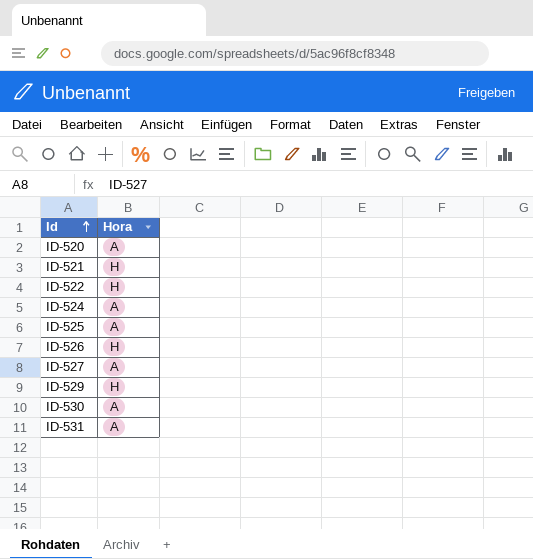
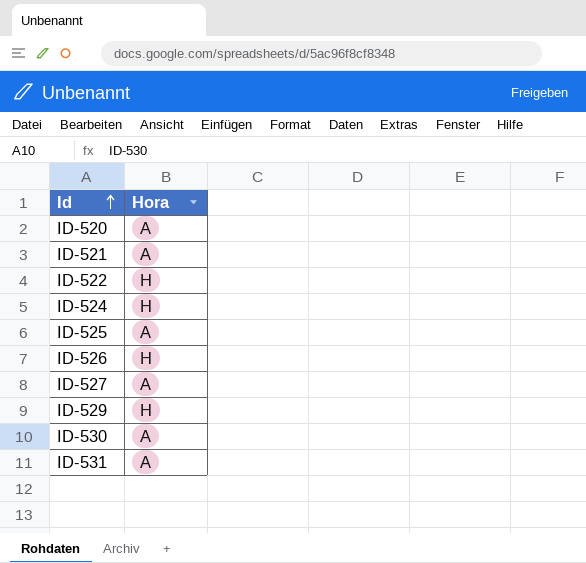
ID-521 | Hora: H -> A
ID-524 | Hora: A -> H

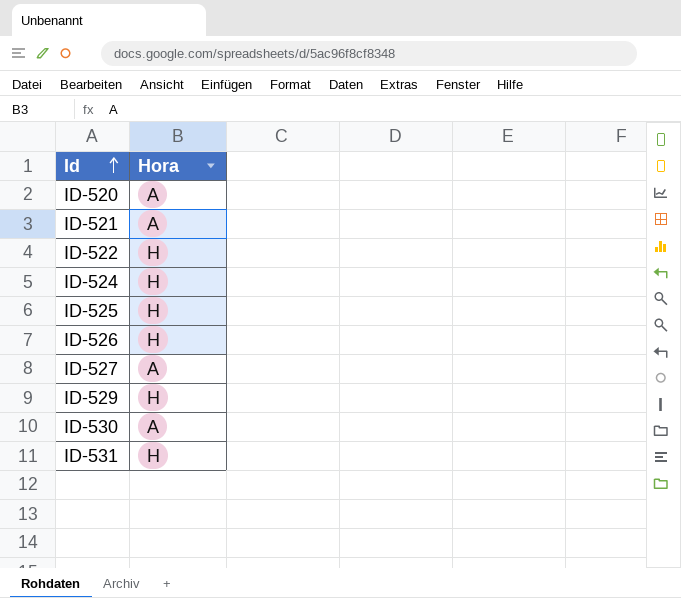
ID-525 | Hora: A -> H
ID-531 | Hora: A -> H

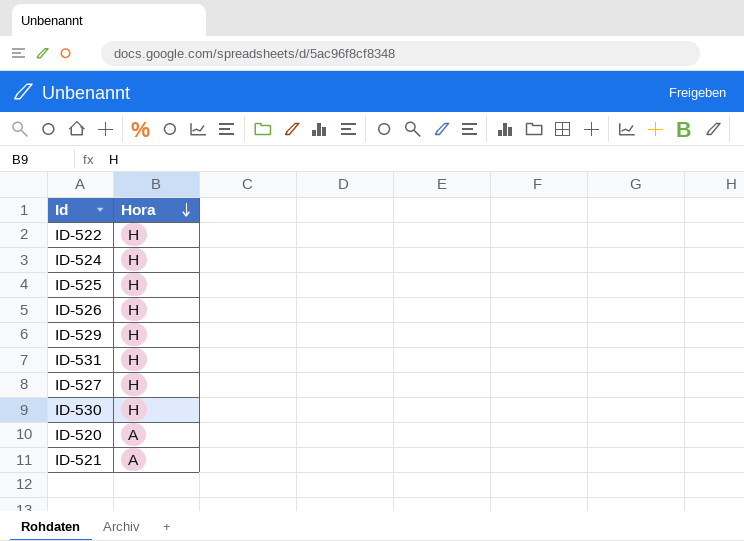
row order: Id ascending -> Hora descending
ID-527 | Hora: A -> H
ID-530 | Hora: A -> H

